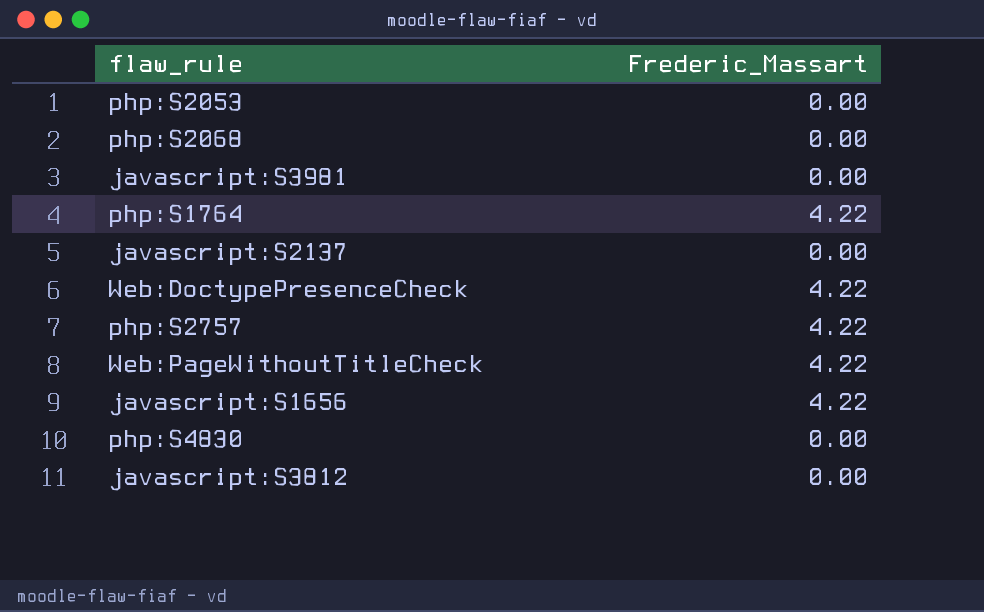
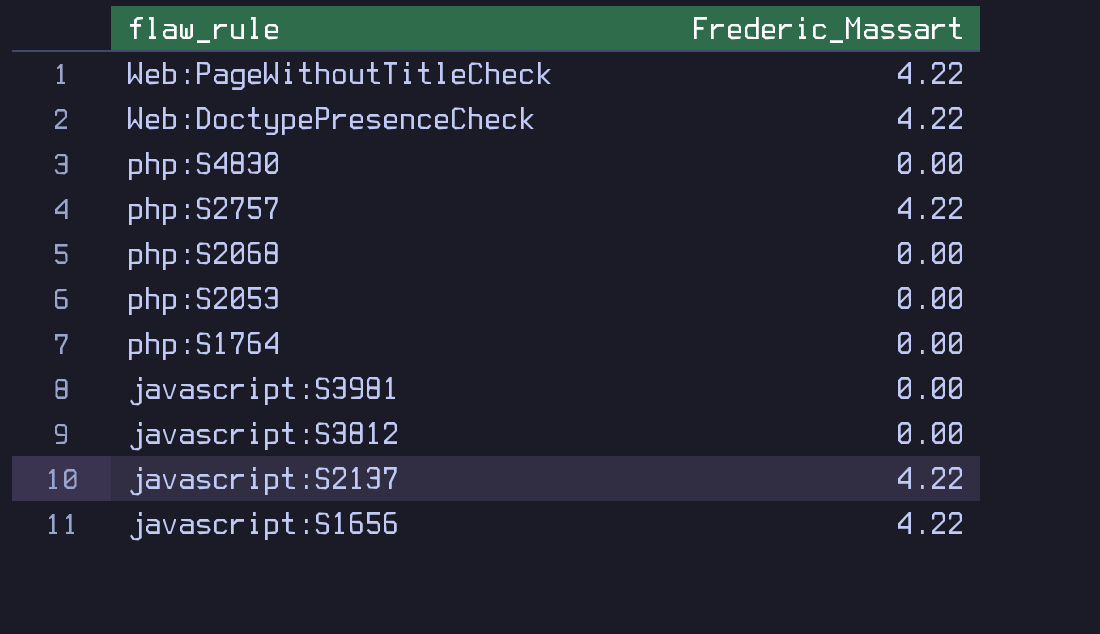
row order: none -> flaw_rule descending
php:S1764 | Frederic_Massart: 4.22 -> 0.00
javascript:S2137 | Frederic_Massart: 0.00 -> 4.22

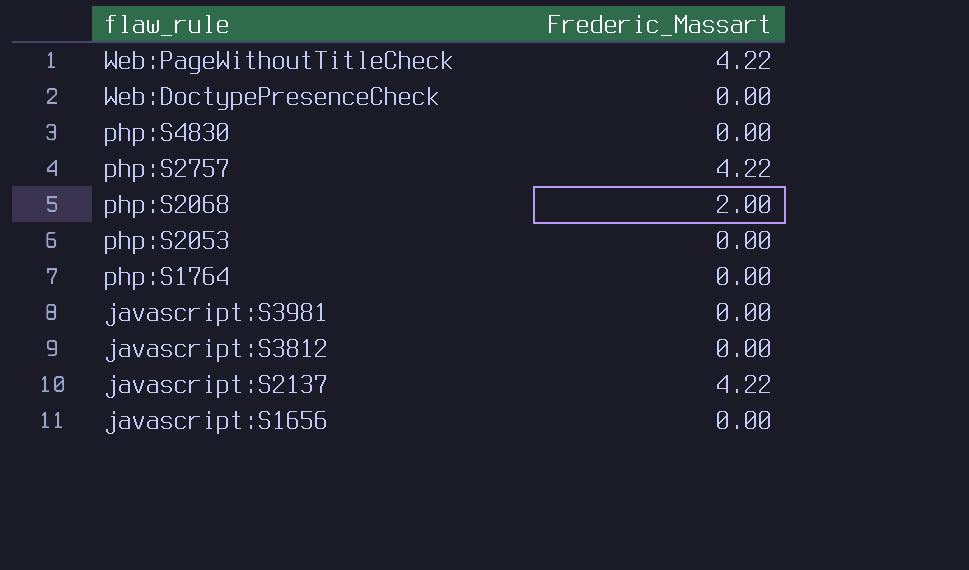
Web:DoctypePresenceCheck | Frederic_Massart: 4.22 -> 0.00
php:S2068 | Frederic_Massart: 0.00 -> 2.00
javascript:S1656 | Frederic_Massart: 4.22 -> 0.00

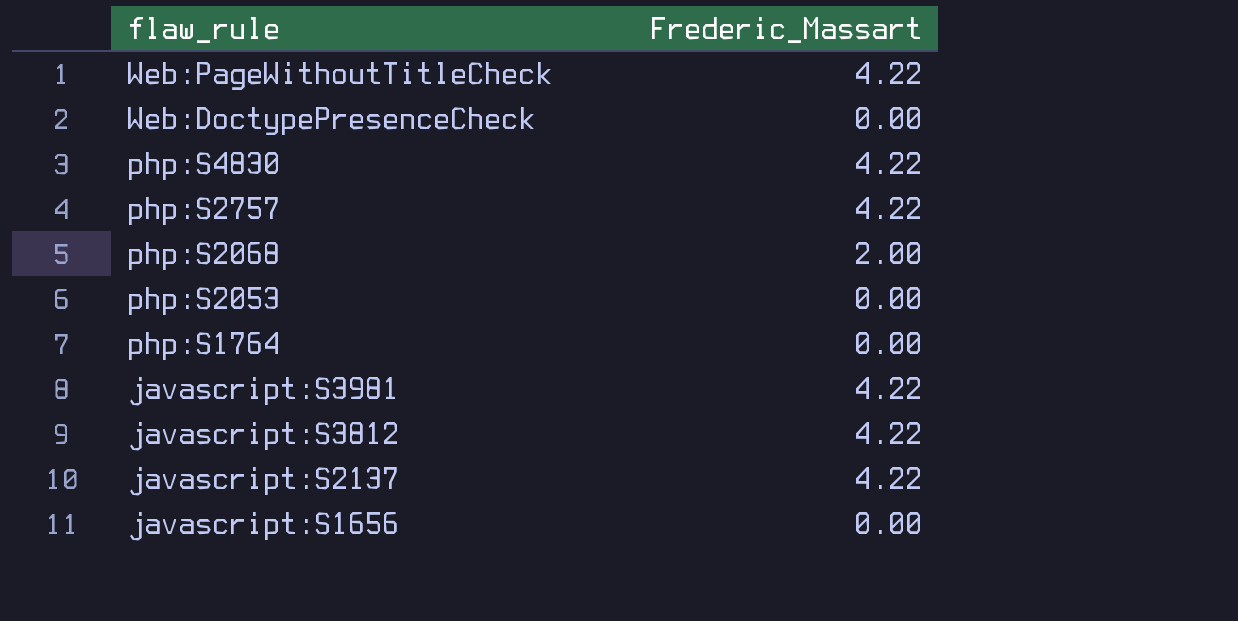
php:S4830 | Frederic_Massart: 0.00 -> 4.22
javascript:S3981 | Frederic_Massart: 0.00 -> 4.22
javascript:S3812 | Frederic_Massart: 0.00 -> 4.22

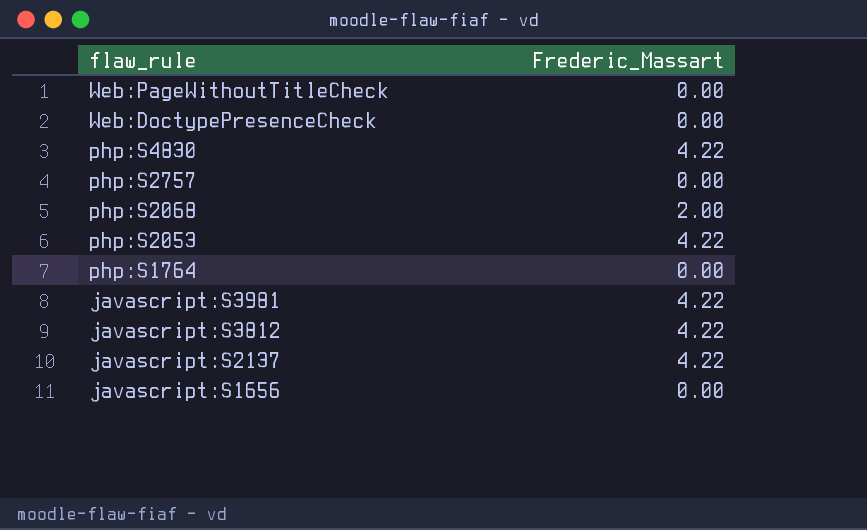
Web:PageWithoutTitleCheck | Frederic_Massart: 4.22 -> 0.00
php:S2757 | Frederic_Massart: 4.22 -> 0.00
php:S2053 | Frederic_Massart: 0.00 -> 4.22

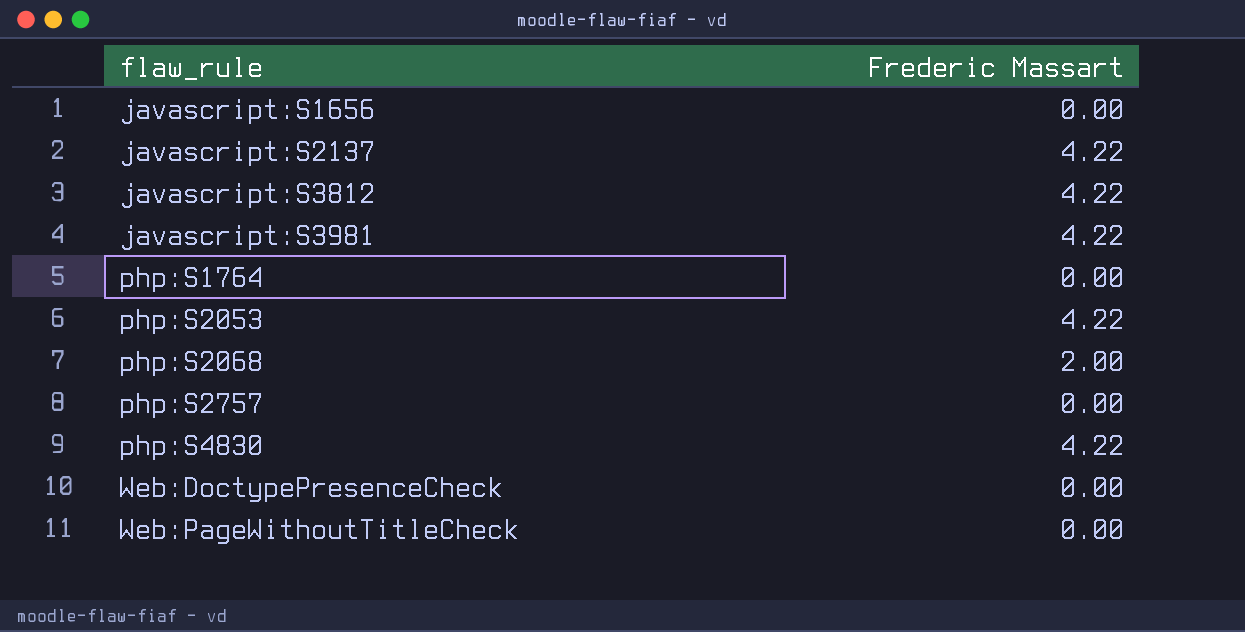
row order: flaw_rule descending -> flaw_rule ascending
column name: Frederic_Massart -> Frederic Massart

